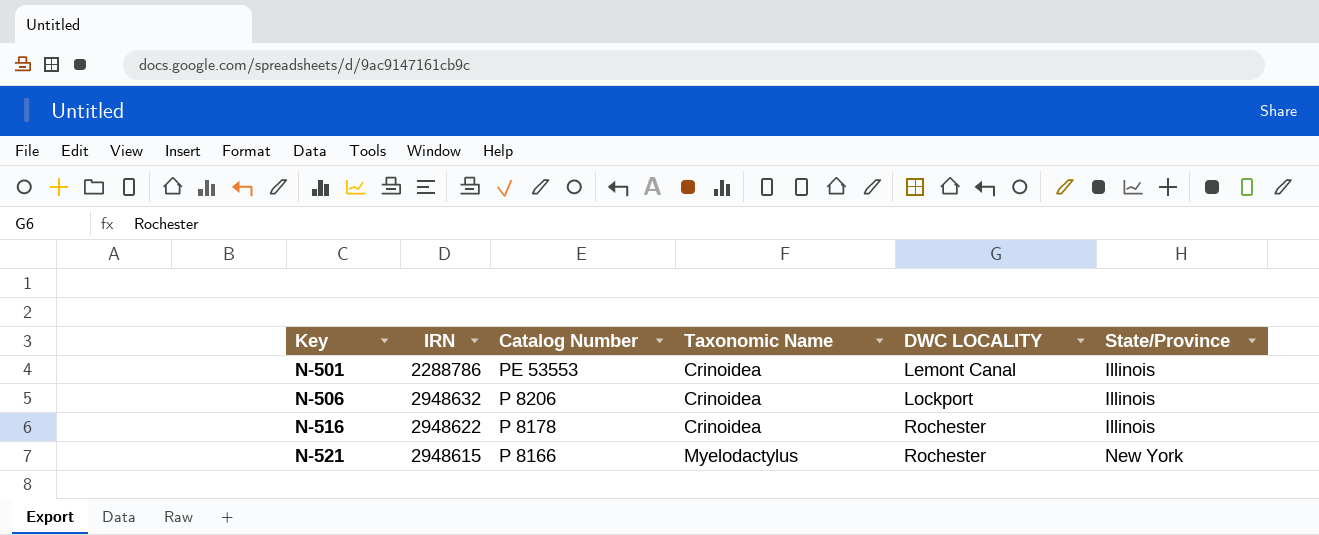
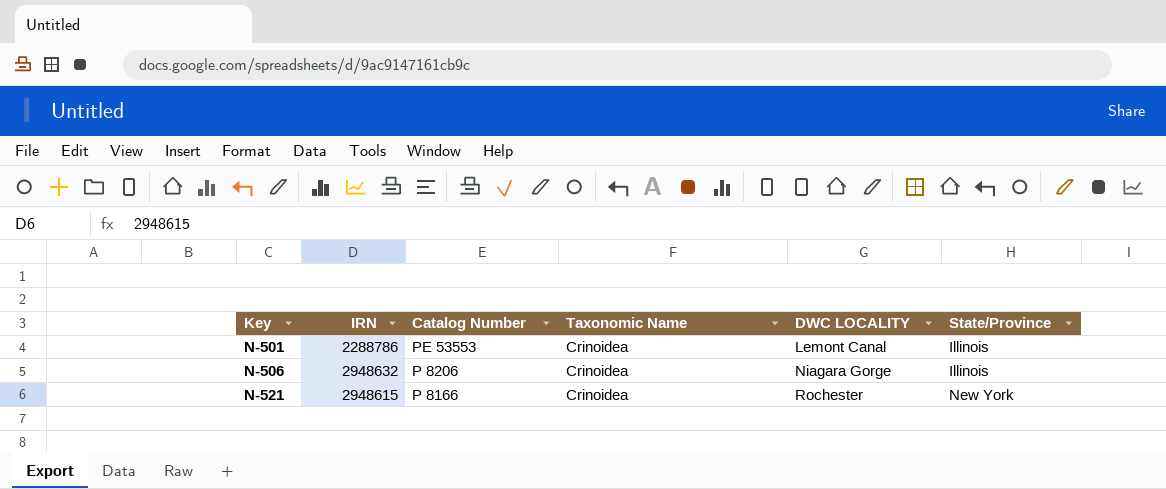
row N-516: 2948622 | P 8178 | Crinoidea | Rochester | Illinois -> none
N-506 | DWC LOCALITY: Lockport -> Niagara Gorge
N-521 | Taxonomic Name: Myelodactylus -> Crinoidea

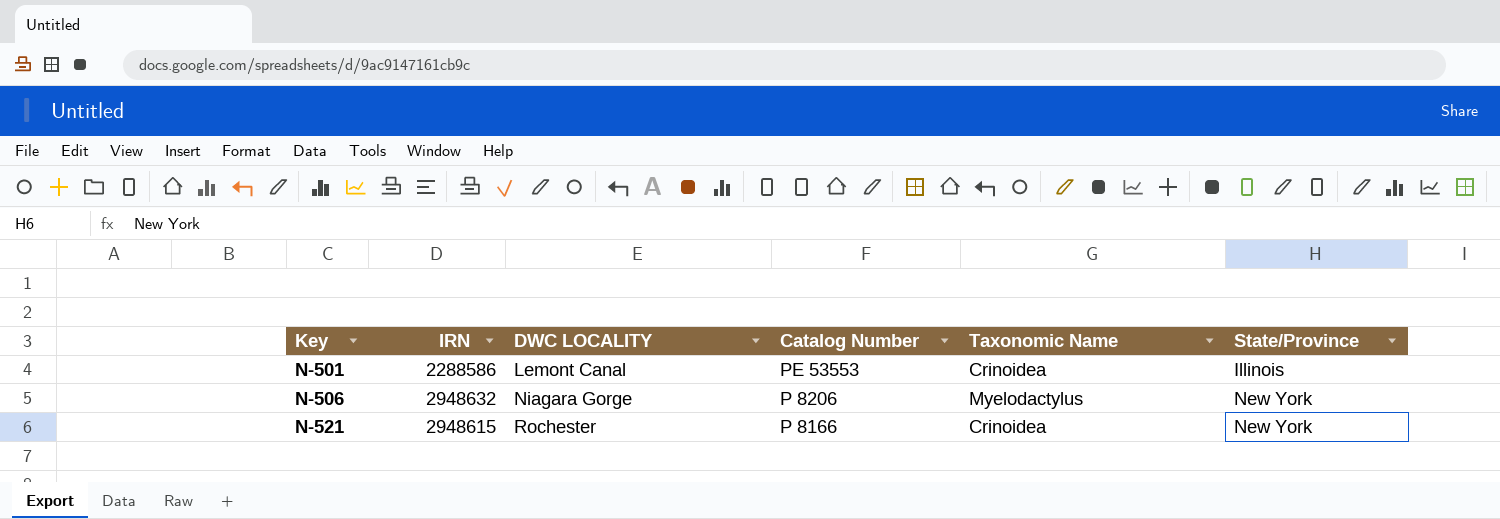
column DWC LOCALITY | position: 5 -> 3
N-501 | IRN: 2288786 -> 2288586
N-506 | Taxonomic Name: Crinoidea -> Myelodactylus
N-506 | State/Province: Illinois -> New York

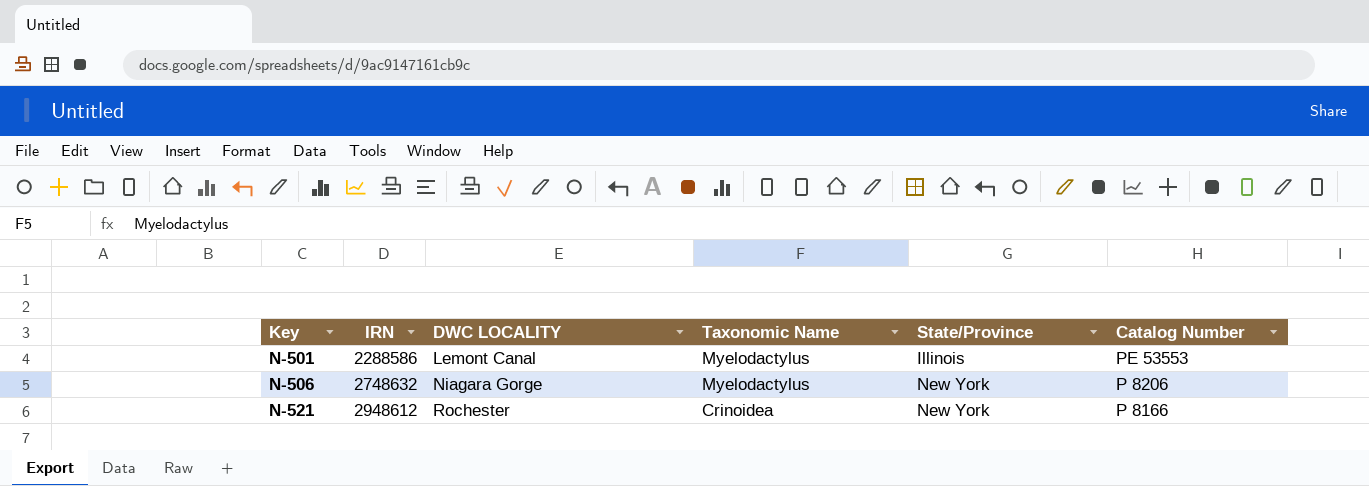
column Catalog Number | position: 4 -> 6
N-501 | Taxonomic Name: Crinoidea -> Myelodactylus
N-506 | IRN: 2948632 -> 2748632
N-521 | IRN: 2948615 -> 2948612

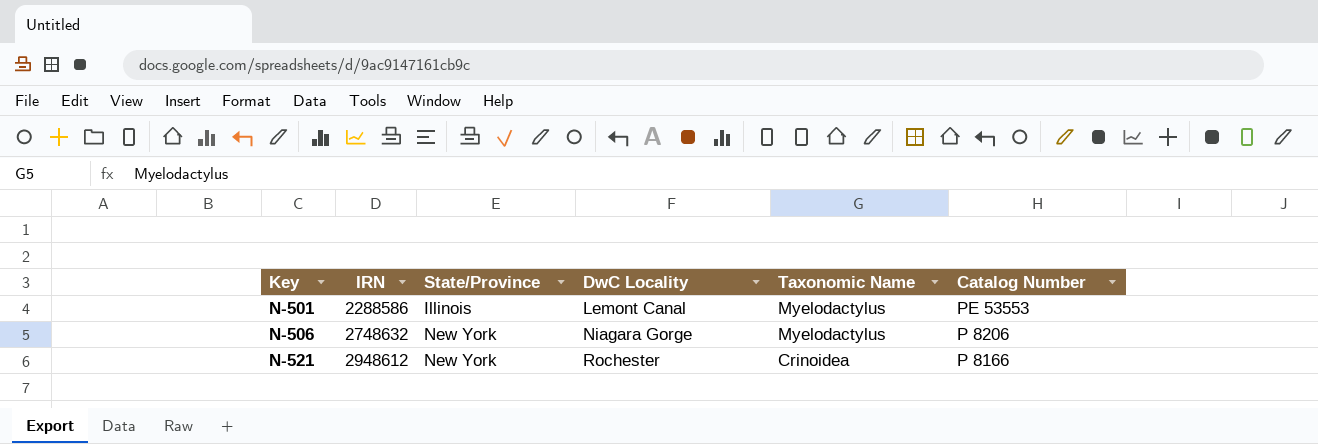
column State/Province | position: 5 -> 3
column name: DWC LOCALITY -> DwC Locality

